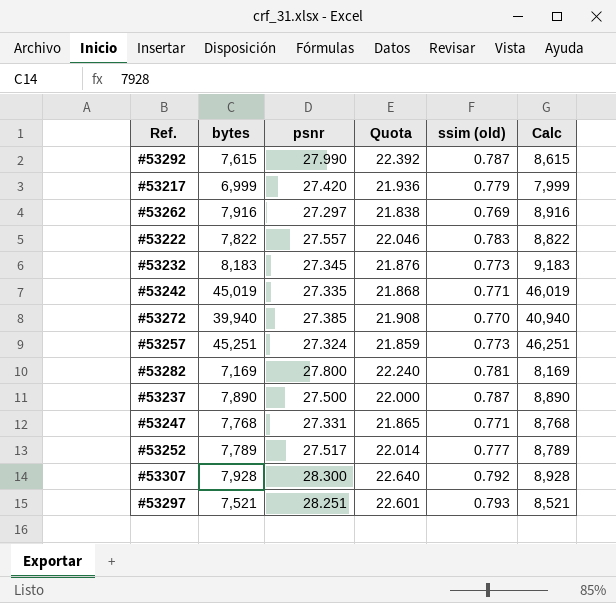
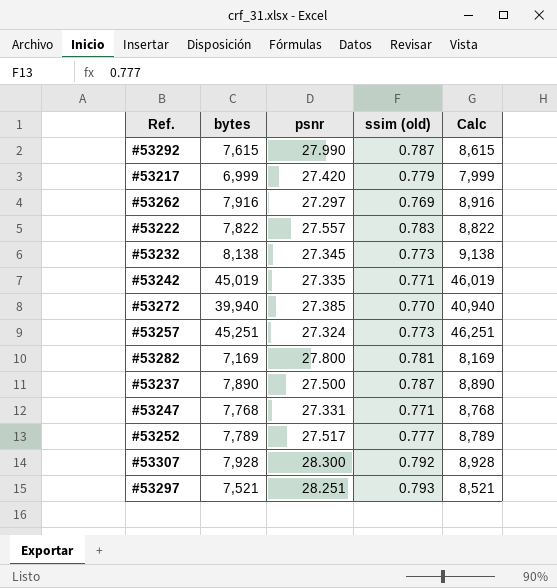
column Quota | formula: [psnr] * 0.8 -> none
#53232 | bytes: 8,183 -> 8,138
#53232 | Calc: 9,183 -> 9,138

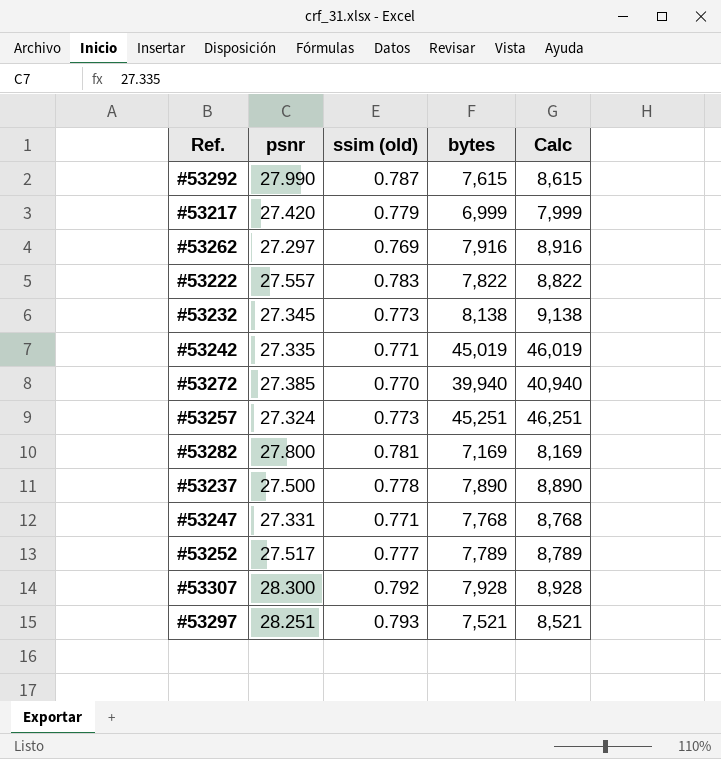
column bytes | position: 2 -> 4
#53237 | ssim (old): 0.787 -> 0.778

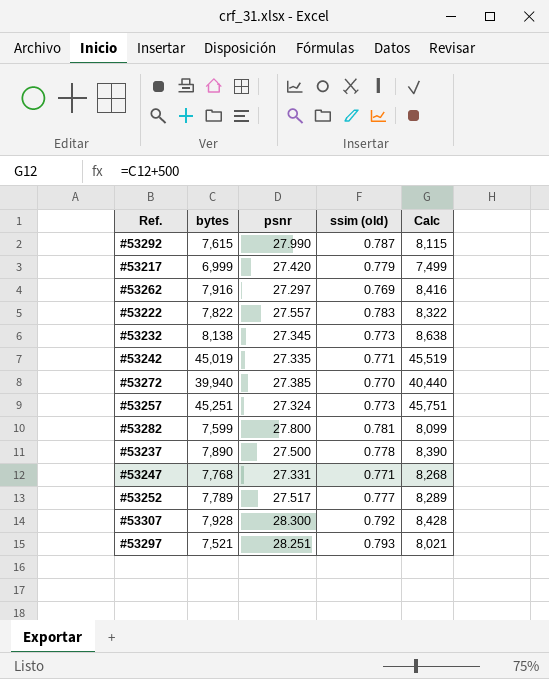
column bytes | position: 4 -> 2
column Calc | formula: [bytes] + 1000 -> [bytes] + 500
#53282 | bytes: 7,169 -> 7,599

